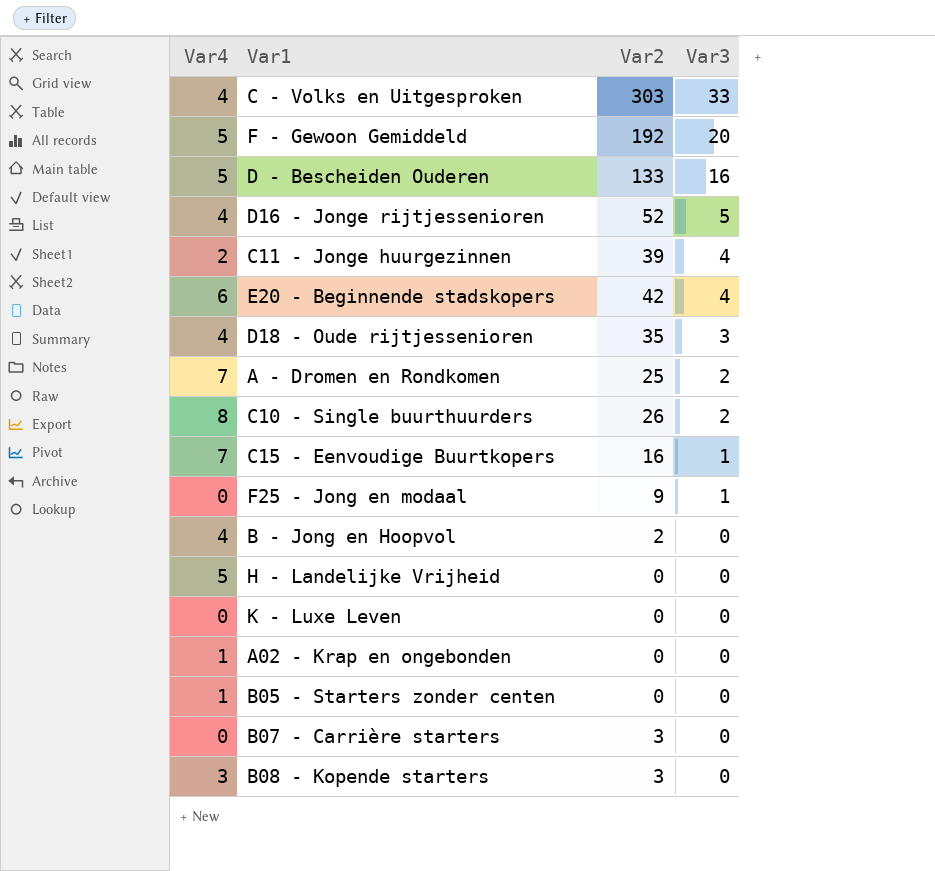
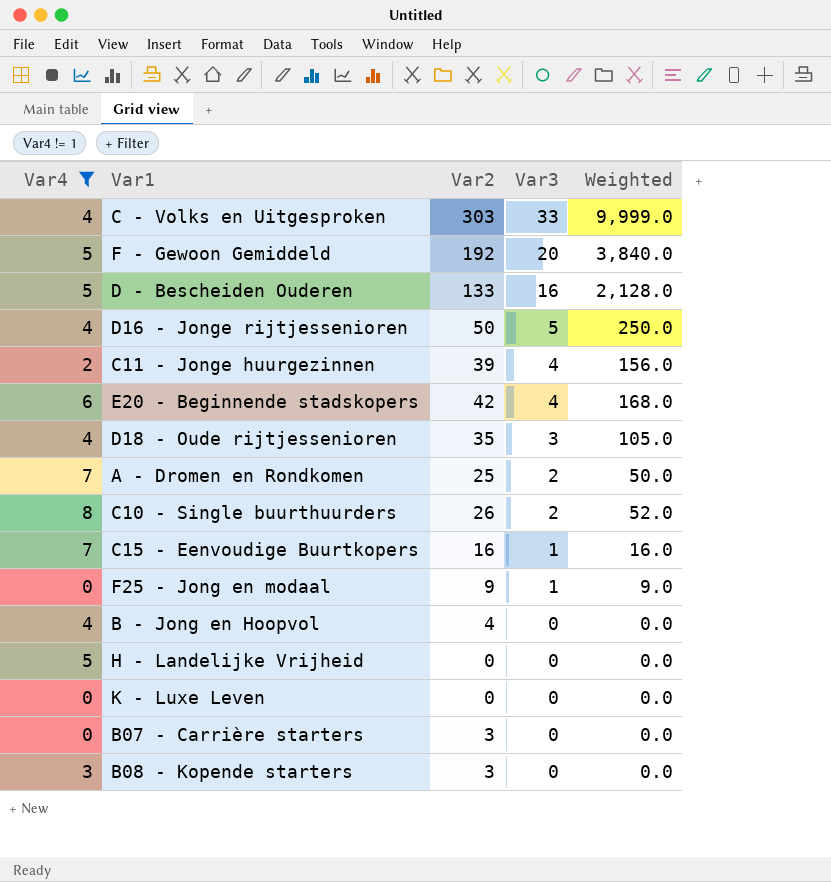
filter: none -> Var4 != 1
column Weighted | formula: none -> [Var2] * [Var3]
D16 - Jonge rijtjessenioren | Var2: 52 -> 50
B - Jong en Hoopvol | Var2: 2 -> 4

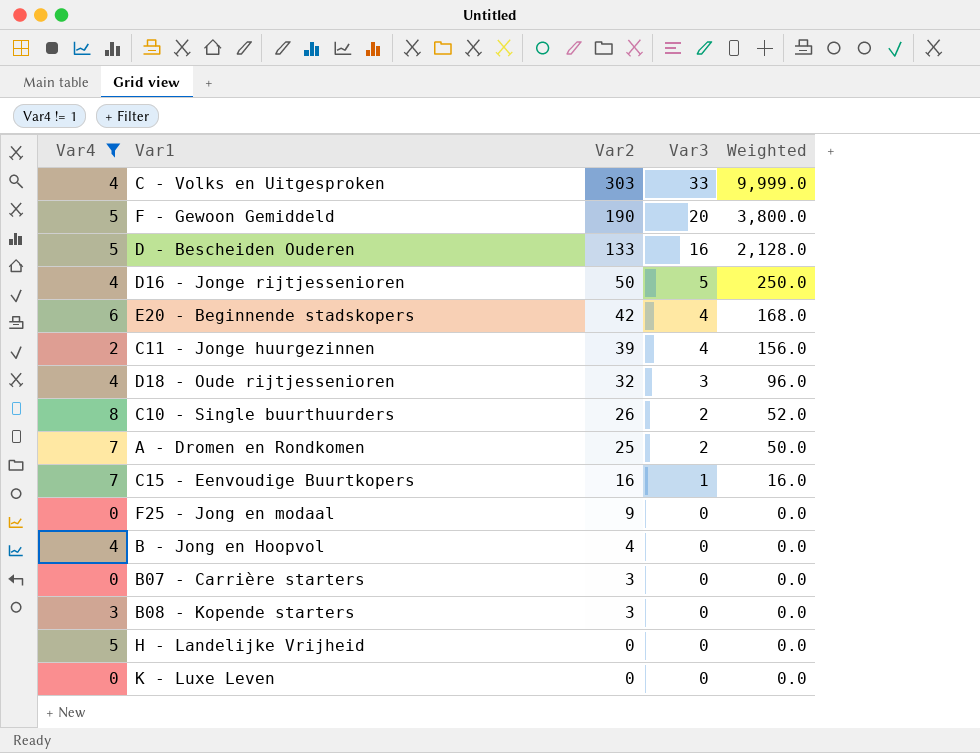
row order: Var3 descending -> Var2 descending
F - Gewoon Gemiddeld | Var2: 192 -> 190
F - Gewoon Gemiddeld | Weighted: 3,840.0 -> 3,800.0
D18 - Oude rijtjessenioren | Var2: 35 -> 32
D18 - Oude rijtjessenioren | Weighted: 105.0 -> 96.0
F25 - Jong en modaal | Var3: 1 -> 0
F25 - Jong en modaal | Weighted: 9.0 -> 0.0

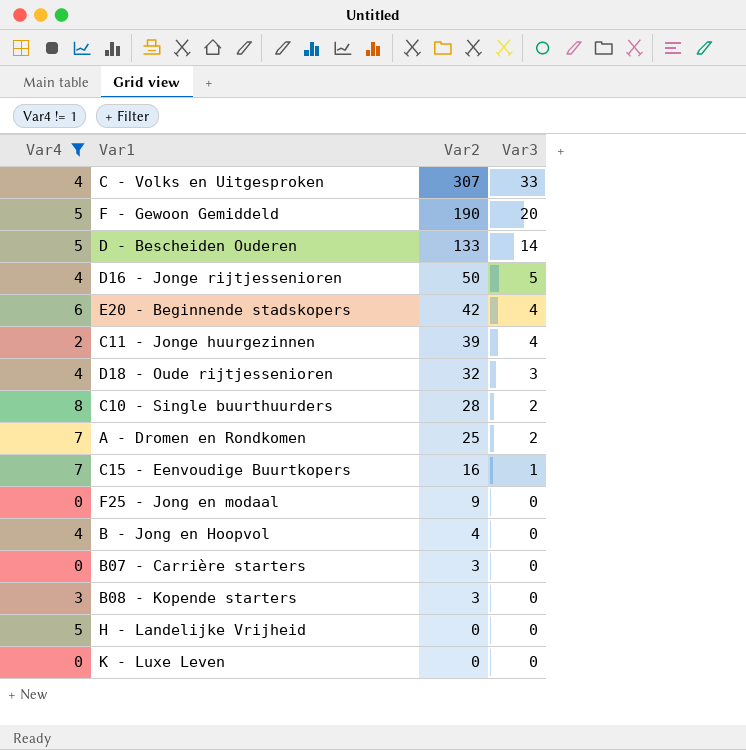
column Weighted | formula: [Var2] * [Var3] -> none
C - Volks en Uitgesproken | Var2: 303 -> 307
D - Bescheiden Ouderen | Var3: 16 -> 14
C10 - Single buurthuurders | Var2: 26 -> 28

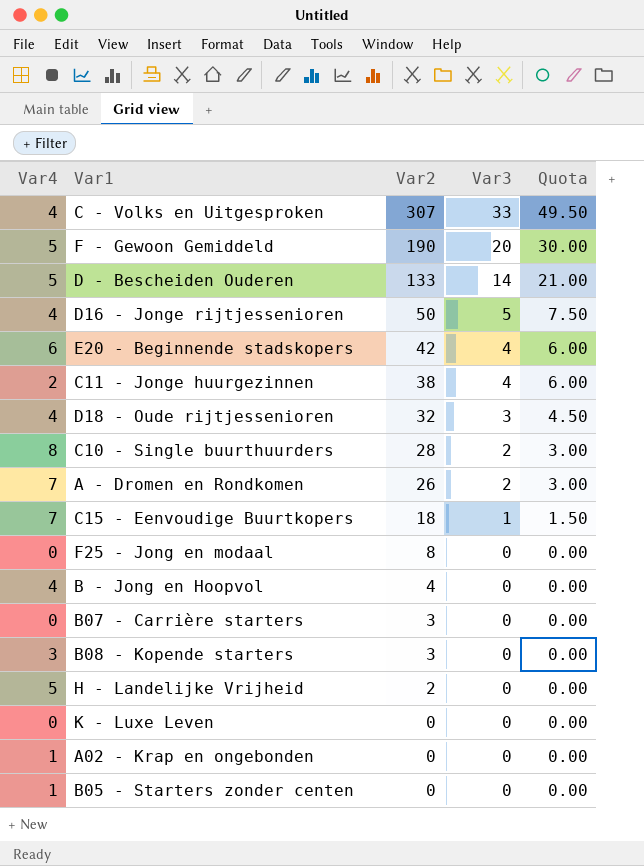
filter: Var4 != 1 -> none
column Quota | formula: none -> [Var3] * 1.5
C11 - Jonge huurgezinnen | Var2: 39 -> 38
A - Dromen en Rondkomen | Var2: 25 -> 26
C15 - Eenvoudige Buurtkopers | Var2: 16 -> 18
F25 - Jong en modaal | Var2: 9 -> 8
H - Landelijke Vrijheid | Var2: 0 -> 2

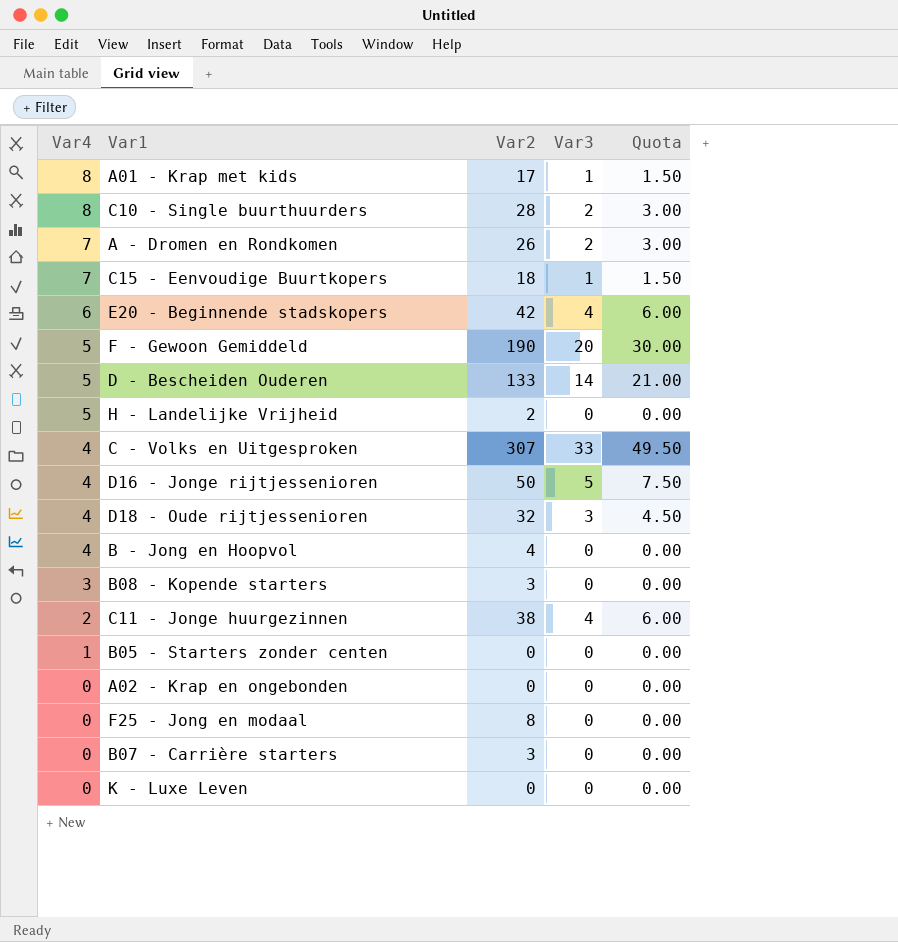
row order: Var2 descending -> Var4 descending
row A01 - Krap met kids: none -> 8 | 17 | 1 | 1.50
A02 - Krap en ongebonden | Var4: 1 -> 0

